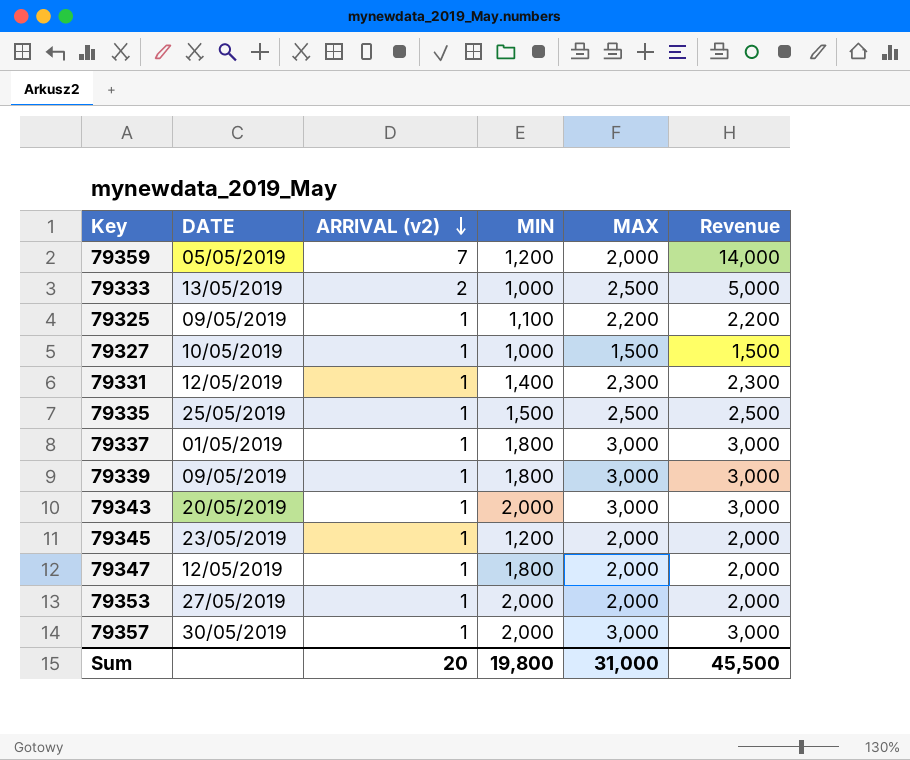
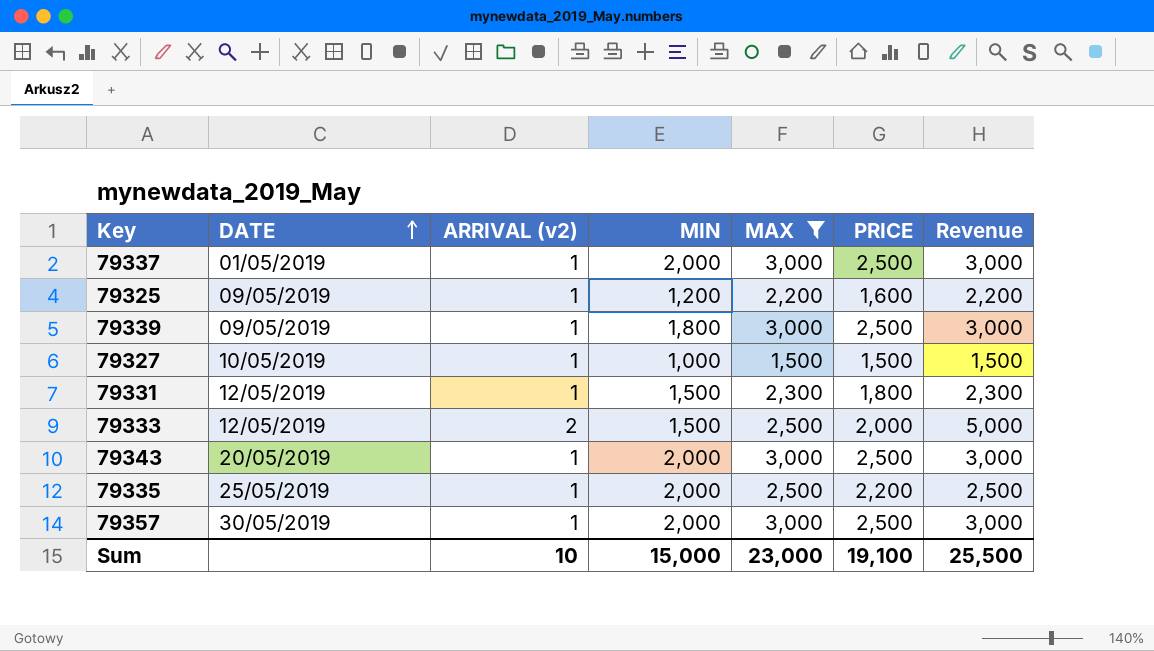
filter: none -> MAX != 2,000
row order: ARRIVAL (v2) descending -> DATE ascending
column PRICE | position: none -> 6
79337 | MIN: 1,800 -> 2,000
79325 | MIN: 1,100 -> 1,200
79331 | MIN: 1,400 -> 1,500
79333 | DATE: 13/05/2019 -> 12/05/2019
79333 | MIN: 1,000 -> 1,500
79335 | MIN: 1,500 -> 2,000
Sum | ARRIVAL (v2): 20 -> 10
Sum | MIN: 19,800 -> 15,000
Sum | MAX: 31,000 -> 23,000
Sum | Revenue: 45,500 -> 25,500

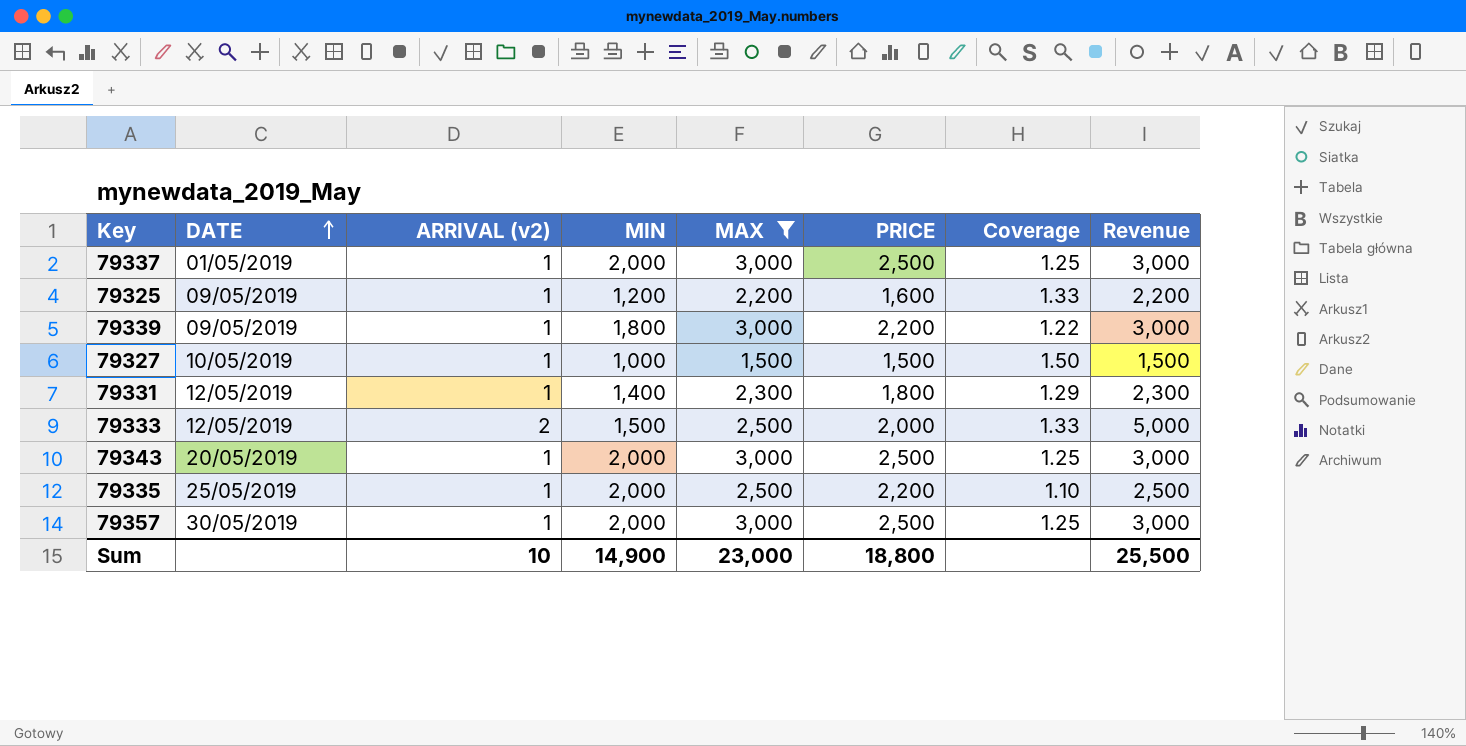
column Coverage | formula: none -> [PRICE] / [MIN]
79339 | PRICE: 2,500 -> 2,200
79331 | MIN: 1,500 -> 1,400
Sum | MIN: 15,000 -> 14,900
Sum | PRICE: 19,100 -> 18,800

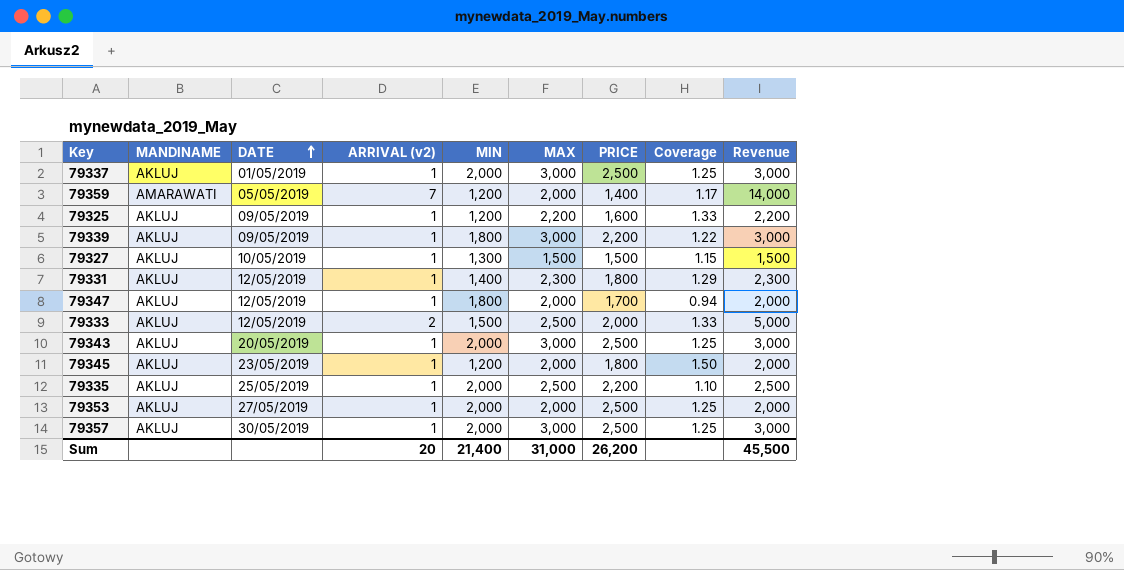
filter: MAX != 2,000 -> none
column MANDINAME | position: none -> 2
79327 | MIN: 1,000 -> 1,300
79327 | Coverage: 1.50 -> 1.15
Sum | ARRIVAL (v2): 10 -> 20
Sum | MIN: 14,900 -> 21,400
Sum | MAX: 23,000 -> 31,000
Sum | PRICE: 18,800 -> 26,200
Sum | Revenue: 25,500 -> 45,500

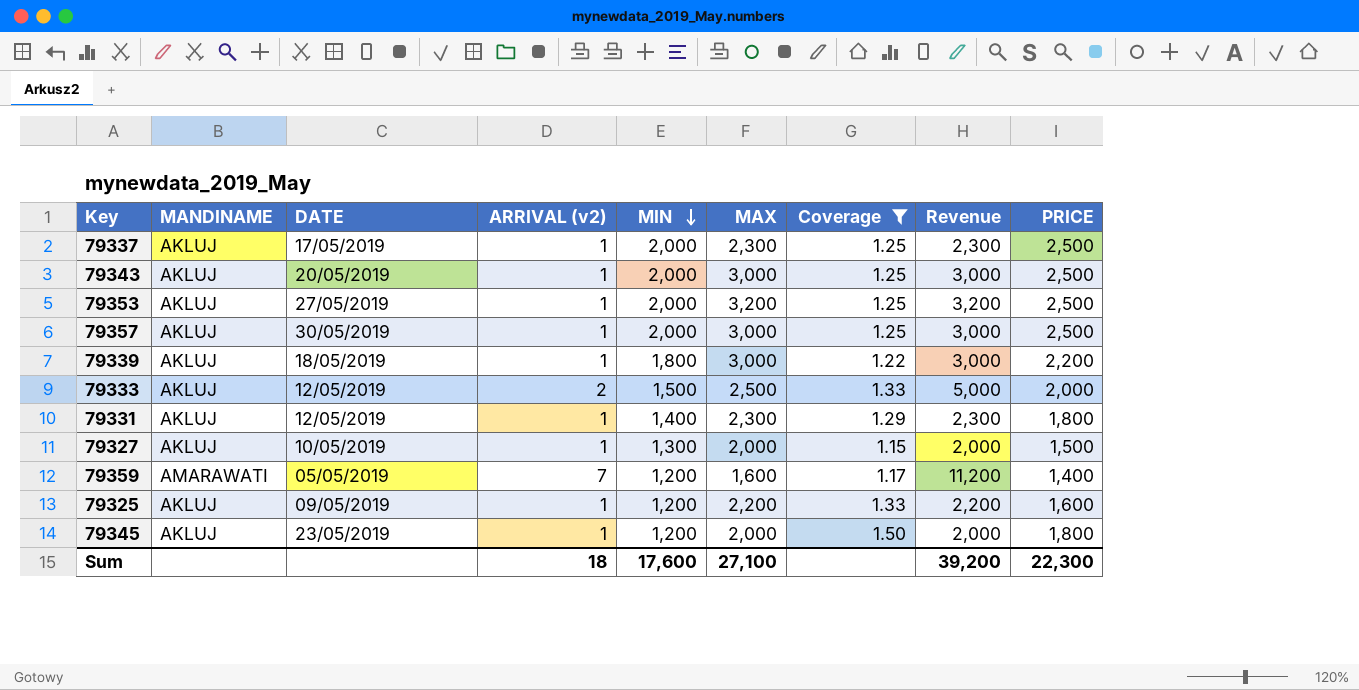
filter: none -> Coverage >= 1.15
row order: DATE ascending -> MIN descending
column PRICE | position: 7 -> 9
79337 | DATE: 01/05/2019 -> 17/05/2019
79337 | MAX: 3,000 -> 2,300
79337 | Revenue: 3,000 -> 2,300
79353 | MAX: 2,000 -> 3,200
79353 | Revenue: 2,000 -> 3,200
79339 | DATE: 09/05/2019 -> 18/05/2019
79327 | MAX: 1,500 -> 2,000
79327 | Revenue: 1,500 -> 2,000
79359 | MAX: 2,000 -> 1,600
79359 | Revenue: 14,000 -> 11,200
Sum | ARRIVAL (v2): 20 -> 18
Sum | MIN: 21,400 -> 17,600
Sum | MAX: 31,000 -> 27,100
Sum | Revenue: 45,500 -> 39,200
Sum | PRICE: 26,200 -> 22,300

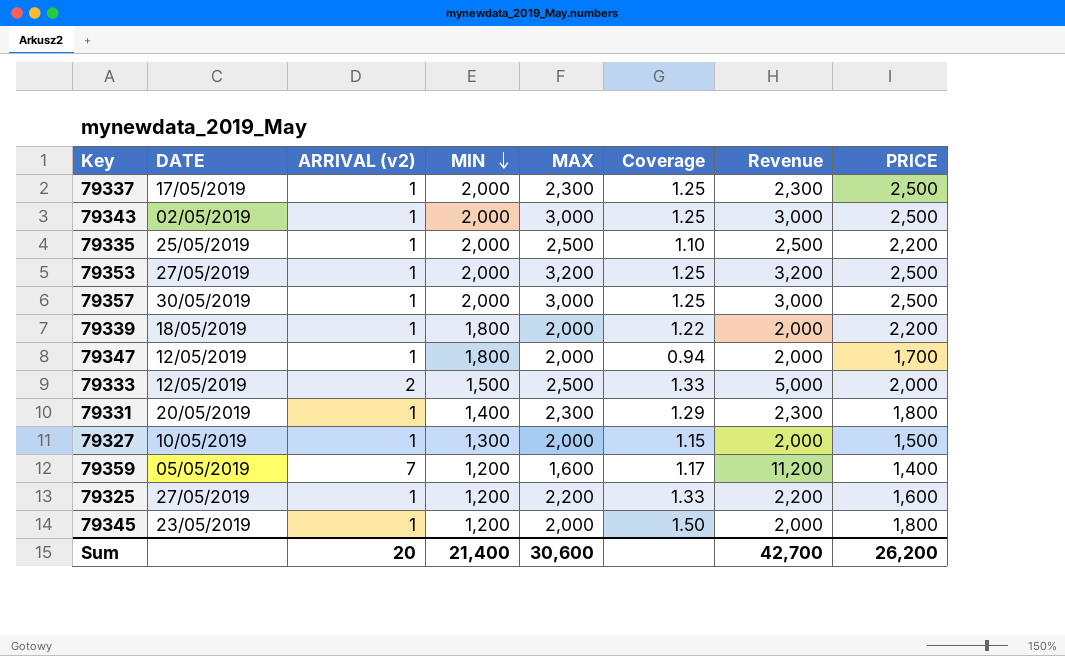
filter: Coverage >= 1.15 -> none
column MANDINAME | position: 2 -> none
79343 | DATE: 20/05/2019 -> 02/05/2019
79339 | MAX: 3,000 -> 2,000
79339 | Revenue: 3,000 -> 2,000
79331 | DATE: 12/05/2019 -> 20/05/2019
79325 | DATE: 09/05/2019 -> 27/05/2019
Sum | ARRIVAL (v2): 18 -> 20
Sum | MIN: 17,600 -> 21,400
Sum | MAX: 27,100 -> 30,600
Sum | Revenue: 39,200 -> 42,700
Sum | PRICE: 22,300 -> 26,200

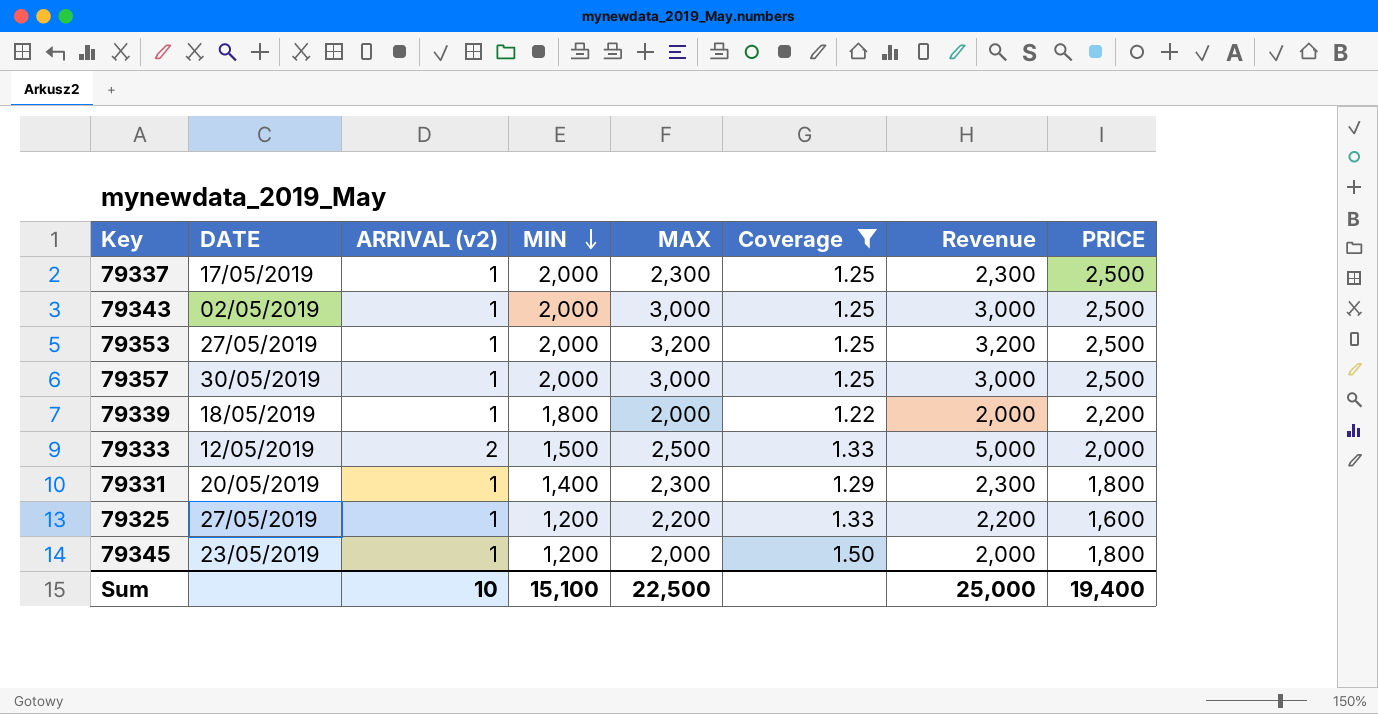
filter: none -> Coverage >= 1.22
Sum | ARRIVAL (v2): 20 -> 10
Sum | MIN: 21,400 -> 15,100
Sum | MAX: 30,600 -> 22,500
Sum | Revenue: 42,700 -> 25,000
Sum | PRICE: 26,200 -> 19,400

